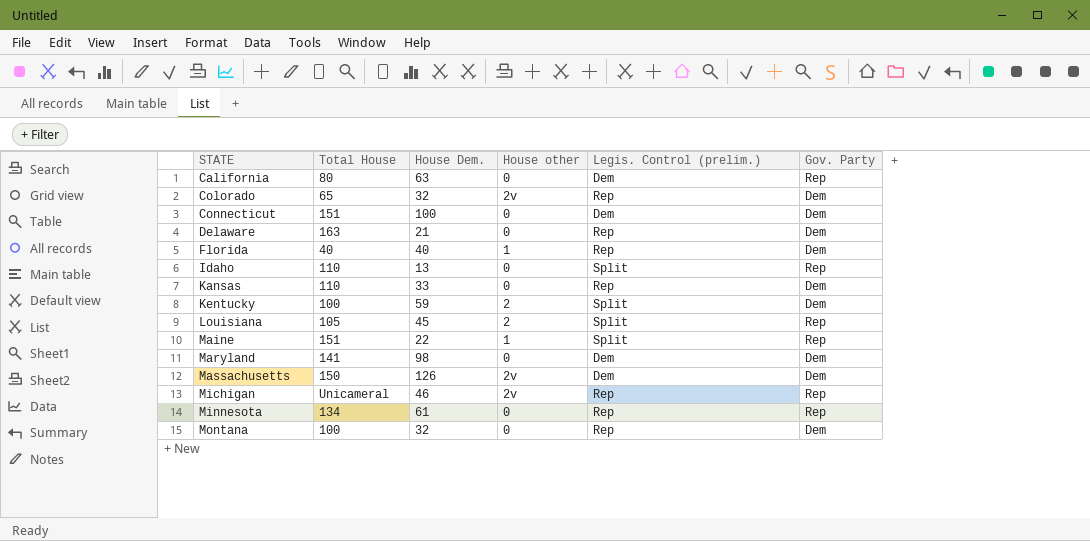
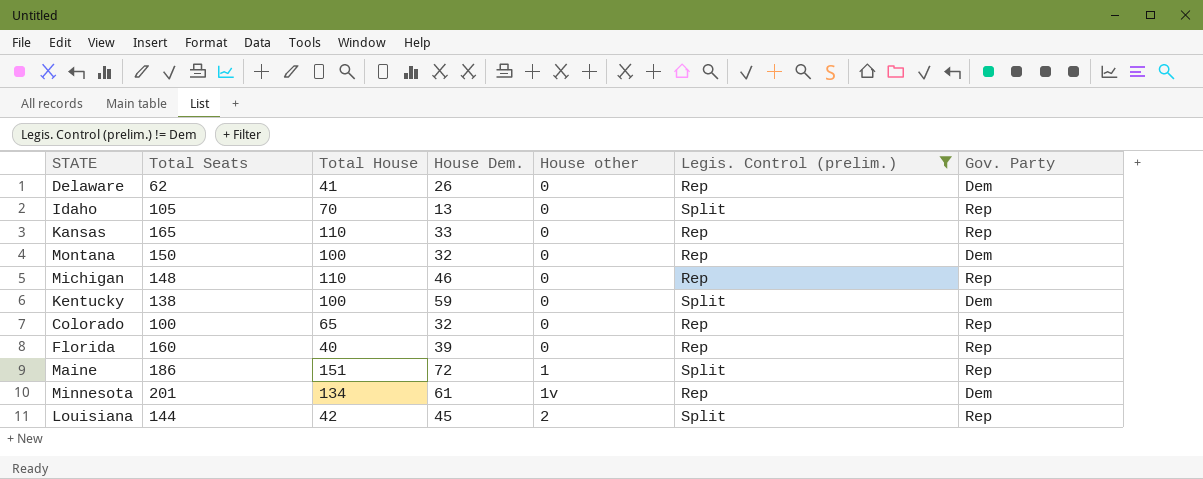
filter: none -> Legis. Control (prelim.) != Dem
row order: STATE ascending -> House other ascending
column Total Seats | position: none -> 2
Delaware | Total House: 163 -> 41
Delaware | House Dem.: 21 -> 26
Idaho | Total House: 110 -> 70
Kansas | Gov. Party: Dem -> Rep
Michigan | Total House: Unicameral -> 110
Michigan | House other: 2v -> 0
Kentucky | House other: 2 -> 0
Colorado | House other: 2v -> 0
Colorado | Gov. Party: Dem -> Rep
Florida | House Dem.: 40 -> 39
Florida | House other: 1 -> 0
Florida | Gov. Party: Dem -> Rep
Maine | House Dem.: 22 -> 72
Minnesota | House other: 0 -> 1v
Minnesota | Gov. Party: Rep -> Dem
Louisiana | Total House: 105 -> 42

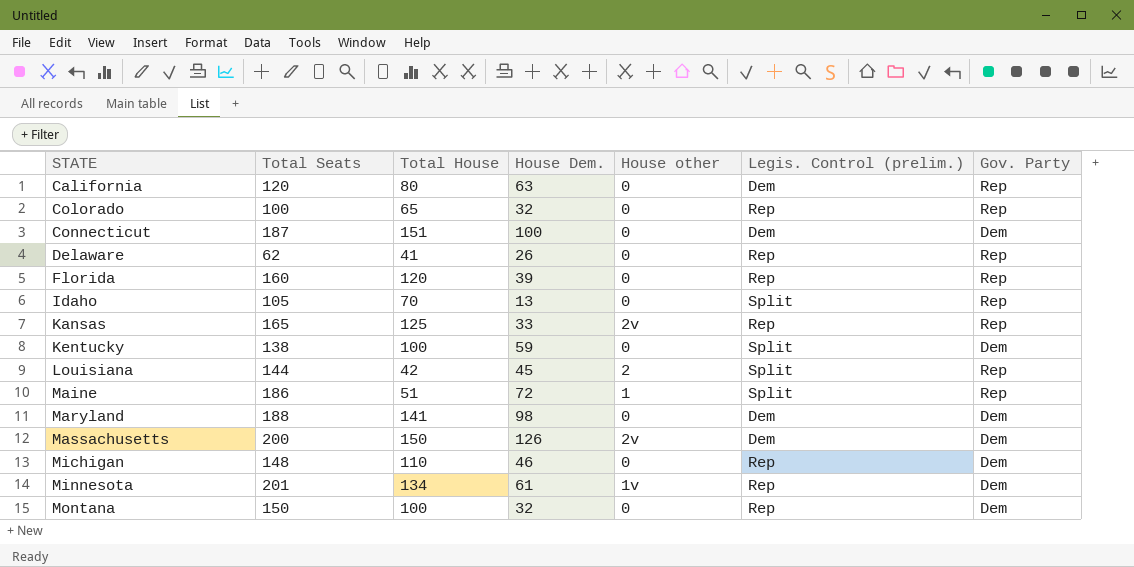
filter: Legis. Control (prelim.) != Dem -> none
row order: House other ascending -> STATE ascending
Delaware | Gov. Party: Dem -> Rep
Florida | Total House: 40 -> 120
Kansas | Total House: 110 -> 125
Kansas | House other: 0 -> 2v
Maine | Total House: 151 -> 51
Michigan | Gov. Party: Rep -> Dem

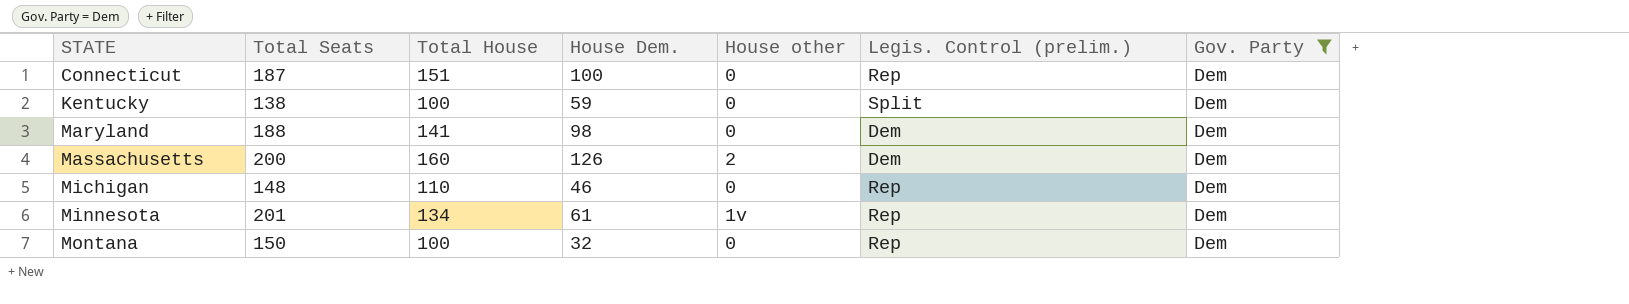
filter: none -> Gov. Party = Dem
Connecticut | Legis. Control (prelim.): Dem -> Rep
Massachusetts | Total House: 150 -> 160
Massachusetts | House other: 2v -> 2

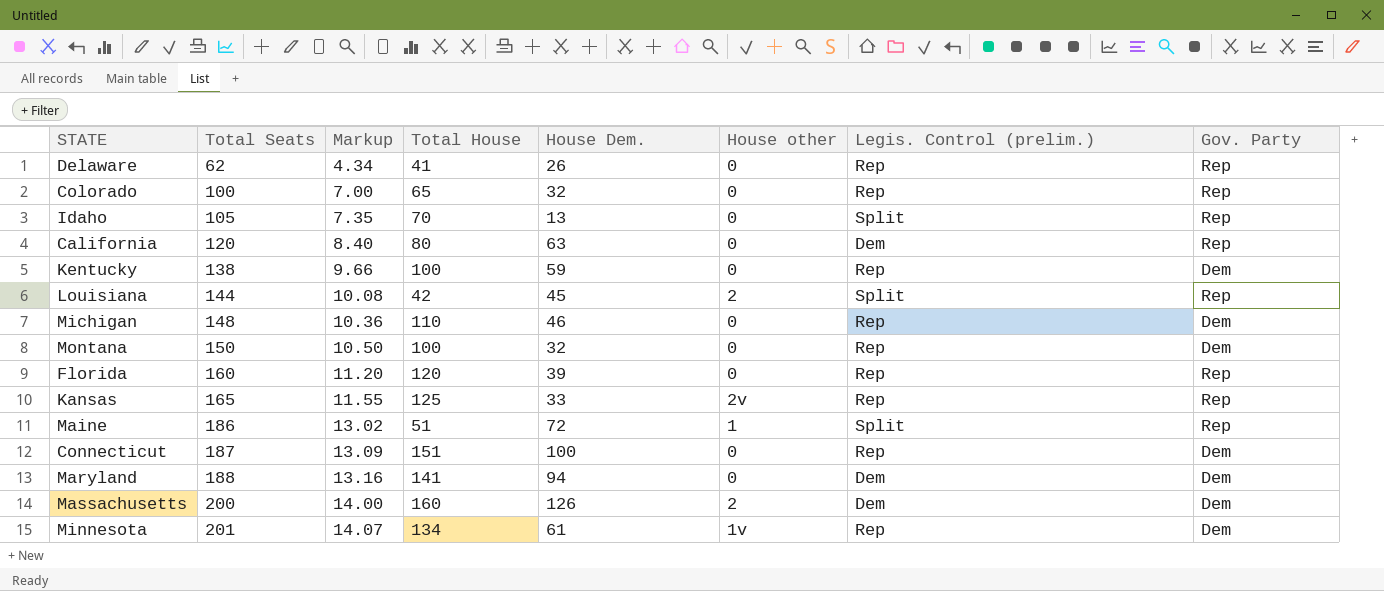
filter: Gov. Party = Dem -> none
row order: STATE ascending -> Total Seats ascending
column Markup | formula: none -> [Total Seats] * 0.07
Kentucky | Legis. Control (prelim.): Split -> Rep
Maryland | House Dem.: 98 -> 94

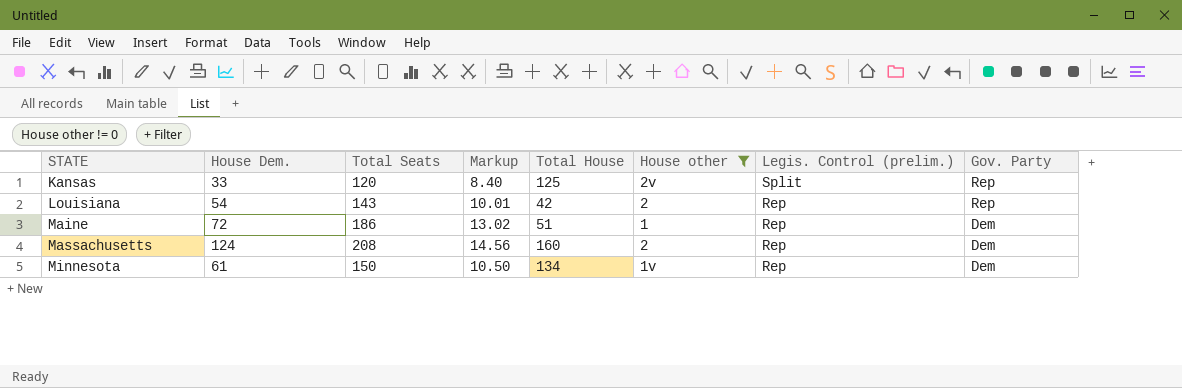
filter: none -> House other != 0
row order: Total Seats ascending -> STATE ascending
column House Dem. | position: 5 -> 2
Kansas | Total Seats: 165 -> 120
Kansas | Markup: 11.55 -> 8.40
Kansas | Legis. Control (prelim.): Rep -> Split
Louisiana | House Dem.: 45 -> 54
Louisiana | Total Seats: 144 -> 143
Louisiana | Markup: 10.08 -> 10.01
Louisiana | Legis. Control (prelim.): Split -> Rep
Maine | Legis. Control (prelim.): Split -> Rep
Maine | Gov. Party: Rep -> Dem
Massachusetts | House Dem.: 126 -> 124
Massachusetts | Total Seats: 200 -> 208
Massachusetts | Markup: 14.00 -> 14.56
Massachusetts | Legis. Control (prelim.): Dem -> Rep
Minnesota | Total Seats: 201 -> 150
Minnesota | Markup: 14.07 -> 10.50

